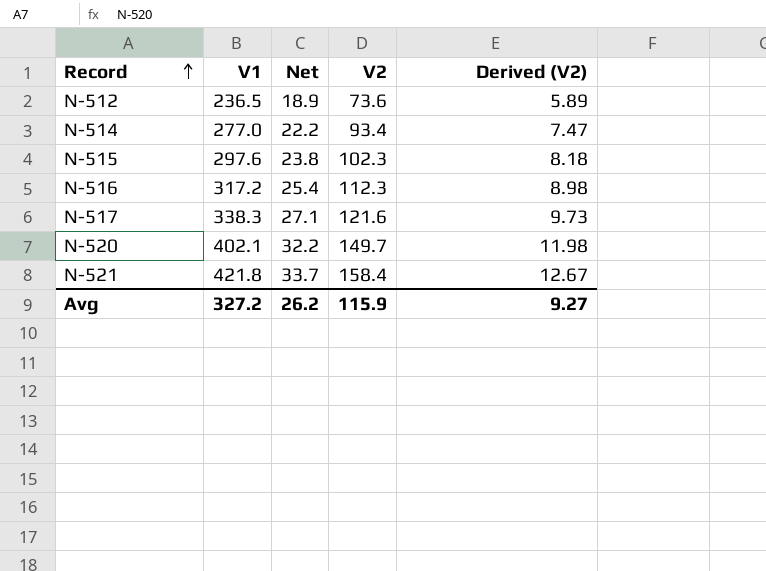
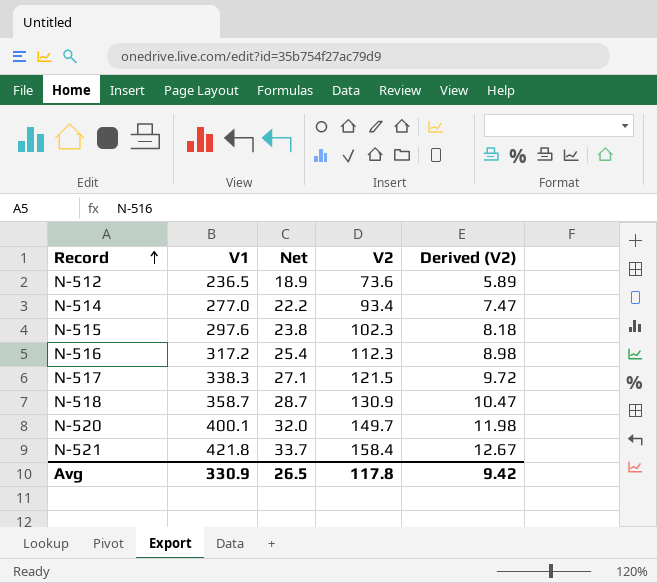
N-517 | V2: 121.6 -> 121.5
N-517 | Derived (V2): 9.73 -> 9.72
row N-518: none -> 358.7 | 28.7 | 130.9 | 10.47
N-520 | V1: 402.1 -> 400.1
N-520 | Net: 32.2 -> 32.0
Avg | V1: 327.2 -> 330.9
Avg | Net: 26.2 -> 26.5
Avg | V2: 115.9 -> 117.8
Avg | Derived (V2): 9.27 -> 9.42

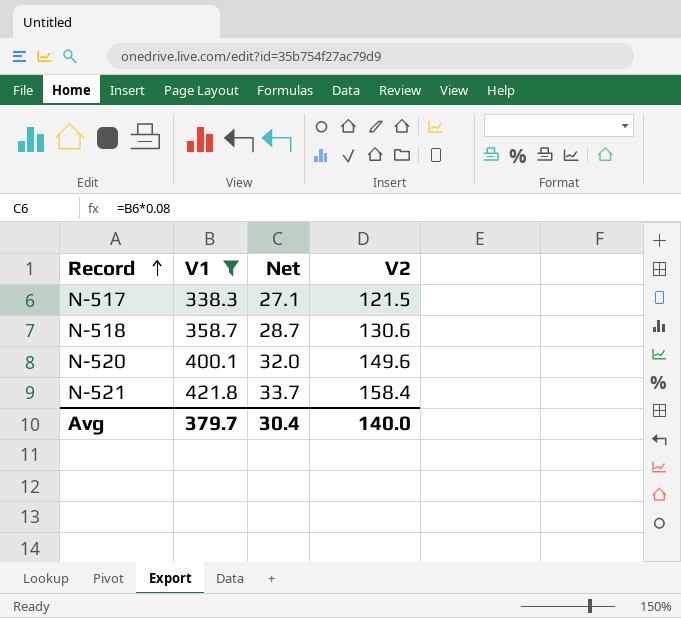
filter: none -> V1 >= 338.3
column Derived (V2) | formula: [V2] * 0.08 -> none
N-518 | V2: 130.9 -> 130.6
N-520 | V2: 149.7 -> 149.6
Avg | V1: 330.9 -> 379.7
Avg | Net: 26.5 -> 30.4
Avg | V2: 117.8 -> 140.0

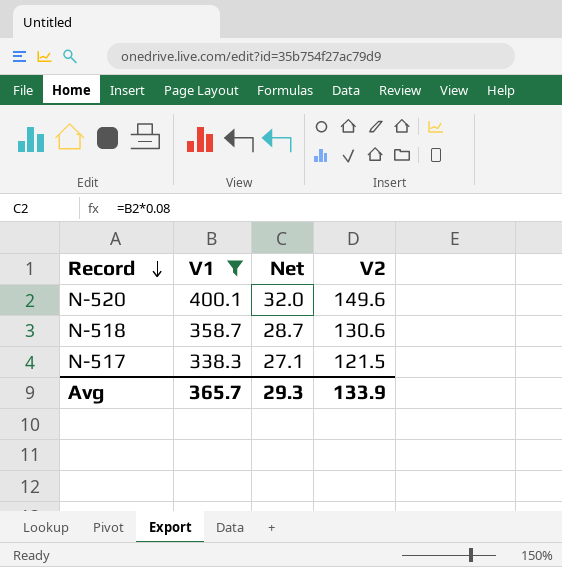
row order: Record ascending -> Record descending
row N-521: 421.8 | 33.7 | 158.4 -> none
Avg | V1: 379.7 -> 365.7
Avg | Net: 30.4 -> 29.3
Avg | V2: 140.0 -> 133.9

